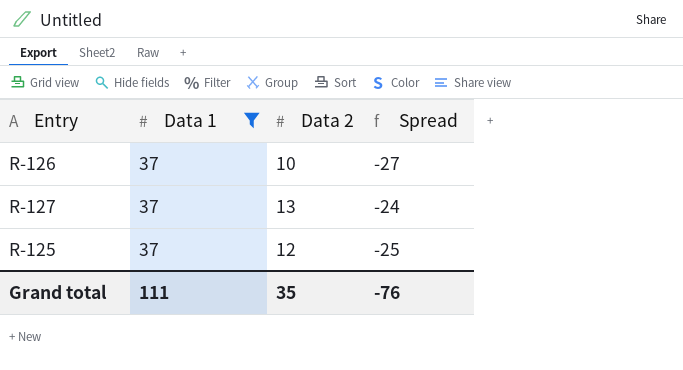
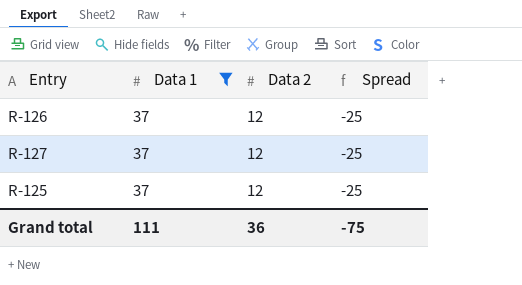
R-126 | Data 2: 10 -> 12
R-126 | Spread: -27 -> -25
R-127 | Data 2: 13 -> 12
R-127 | Spread: -24 -> -25
Grand total | Data 2: 35 -> 36
Grand total | Spread: -76 -> -75

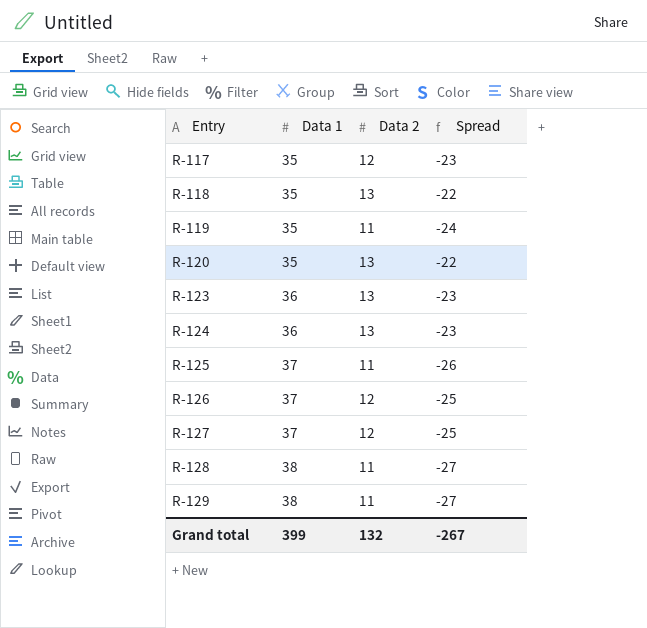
filter: Data 1 = 37 -> none
row order: none -> Entry ascending
R-125 | Data 2: 12 -> 11
R-125 | Spread: -25 -> -26
Grand total | Data 1: 111 -> 399
Grand total | Data 2: 36 -> 132
Grand total | Spread: -75 -> -267

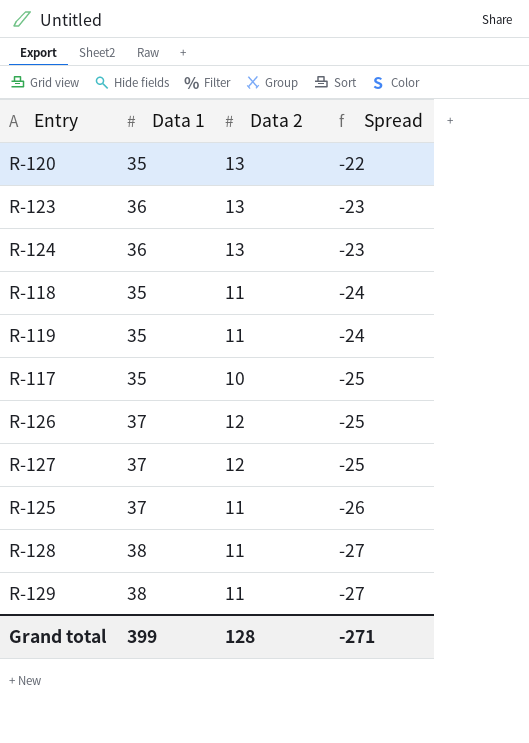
row order: Entry ascending -> Spread descending
R-118 | Data 2: 13 -> 11
R-118 | Spread: -22 -> -24
R-117 | Data 2: 12 -> 10
R-117 | Spread: -23 -> -25
Grand total | Data 2: 132 -> 128
Grand total | Spread: -267 -> -271

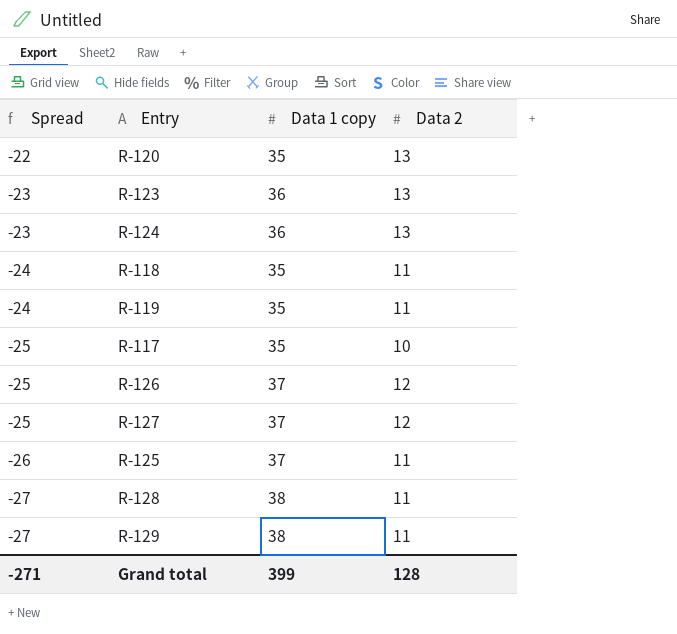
column Spread | position: 4 -> 1
column name: Data 1 -> Data 1 copy

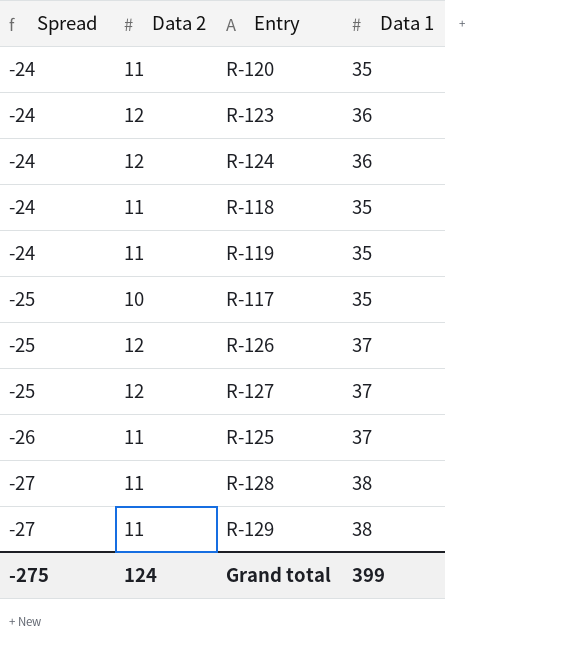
column Data 2 | position: 4 -> 2
column name: Data 1 copy -> Data 1
R-120 | Spread: -22 -> -24
R-120 | Data 2: 13 -> 11
R-123 | Spread: -23 -> -24
R-123 | Data 2: 13 -> 12
R-124 | Spread: -23 -> -24
R-124 | Data 2: 13 -> 12
Grand total | Spread: -271 -> -275
Grand total | Data 2: 128 -> 124

